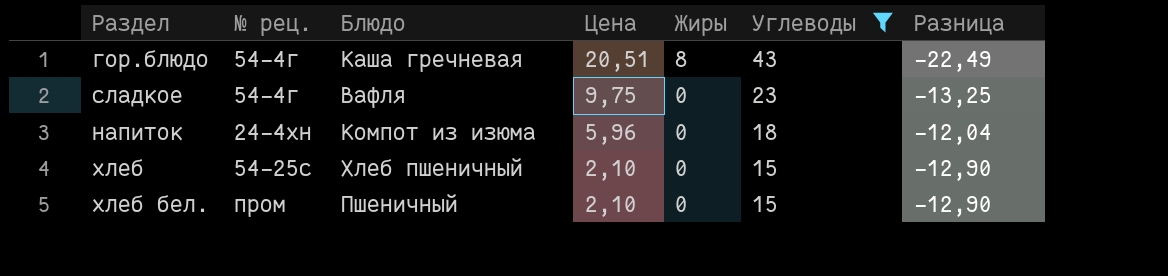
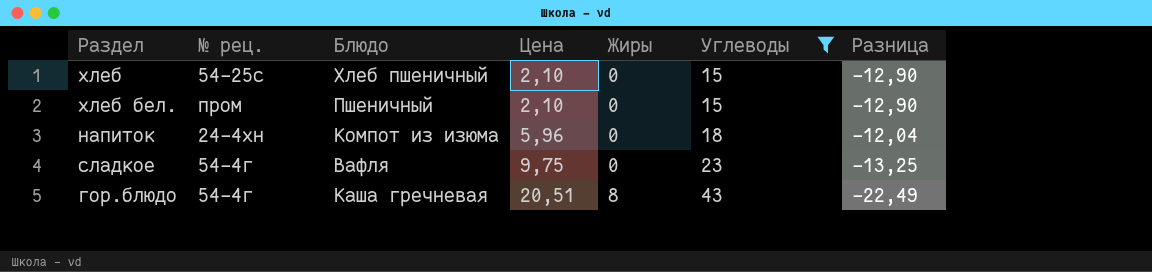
row order: Цена descending -> Цена ascending

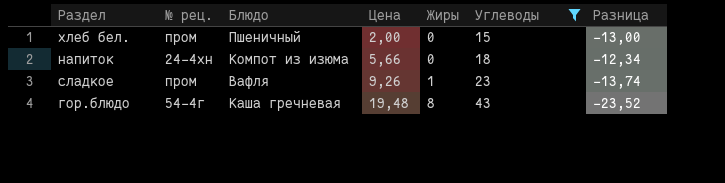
row хлеб: 54-25с | Хлеб пшеничный | 2,10 | 0 | 15 | -12,90 -> none
хлеб бел. | Цена: 2,10 -> 2,00
хлеб бел. | Разница: -12,90 -> -13,00
напиток | Цена: 5,96 -> 5,66
напиток | Разница: -12,04 -> -12,34
сладкое | № рец.: 54-4г -> пром
сладкое | Цена: 9,75 -> 9,26
сладкое | Жиры: 0 -> 1
сладкое | Разница: -13,25 -> -13,74
гор.блюдо | Цена: 20,51 -> 19,48
гор.блюдо | Разница: -22,49 -> -23,52

